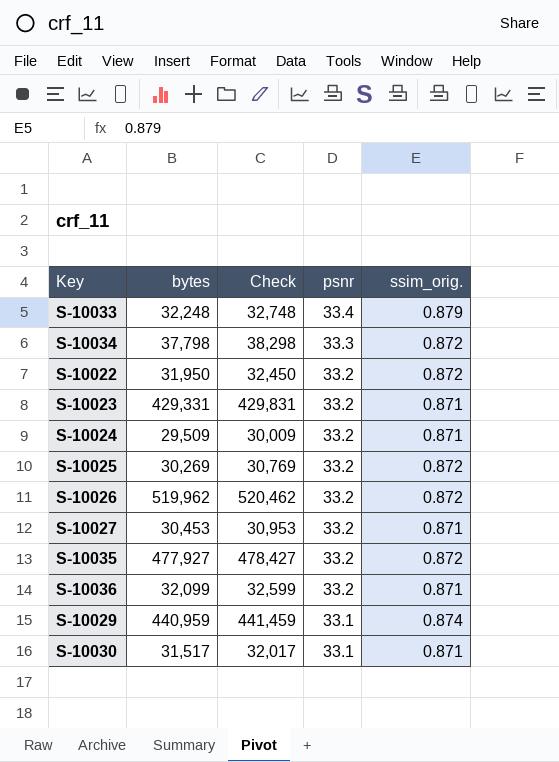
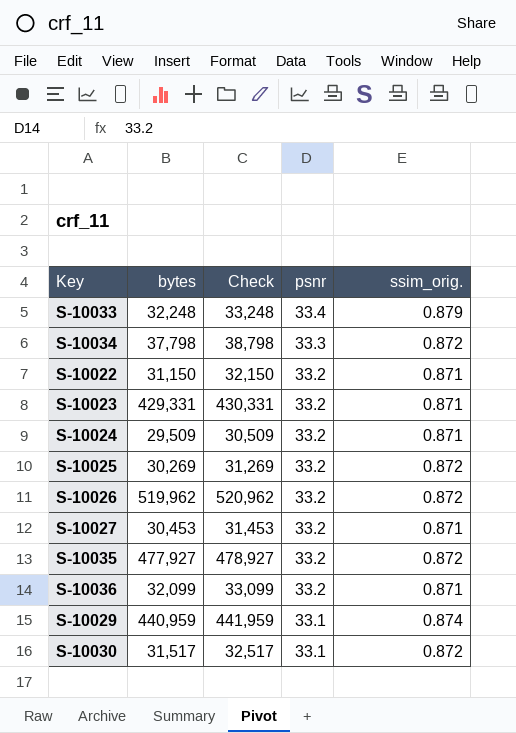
column Check | formula: [bytes] + 500 -> [bytes] + 1000
S-10022 | bytes: 31,950 -> 31,150
S-10022 | ssim_orig.: 0.872 -> 0.871
S-10030 | ssim_orig.: 0.871 -> 0.872

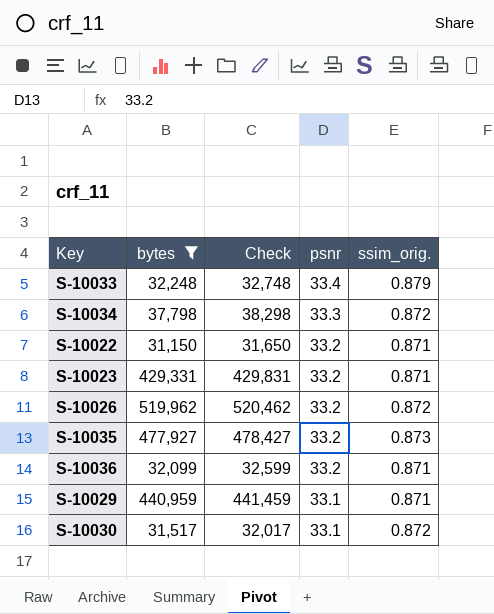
filter: none -> bytes >= 31,150
column Check | formula: [bytes] + 1000 -> [bytes] + 500
S-10035 | ssim_orig.: 0.872 -> 0.873
S-10029 | ssim_orig.: 0.874 -> 0.871

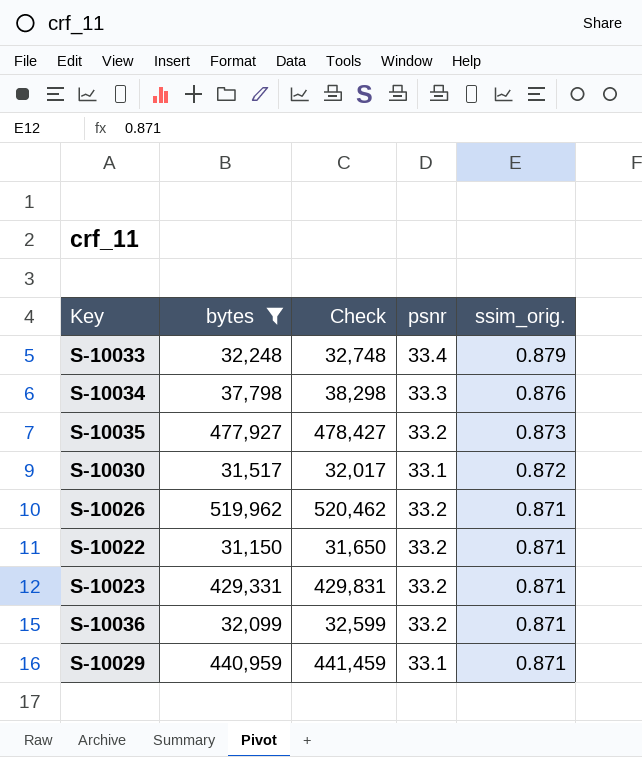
row order: psnr descending -> ssim_orig. descending
S-10034 | ssim_orig.: 0.872 -> 0.876
S-10026 | ssim_orig.: 0.872 -> 0.871

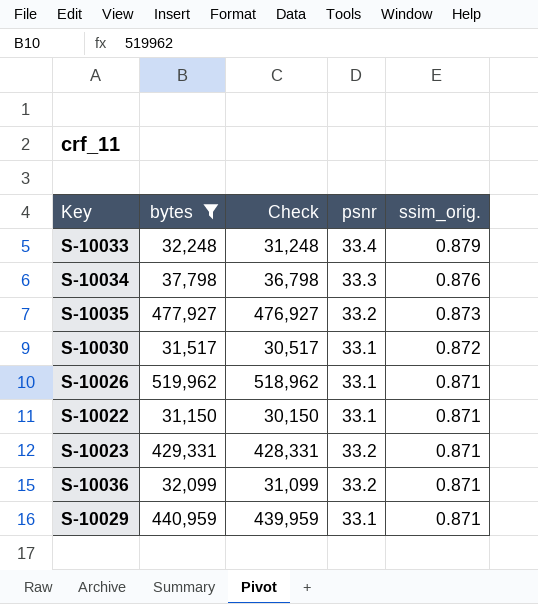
column Check | formula: [bytes] + 500 -> [bytes] - 1000
S-10026 | psnr: 33.2 -> 33.1
S-10022 | psnr: 33.2 -> 33.1

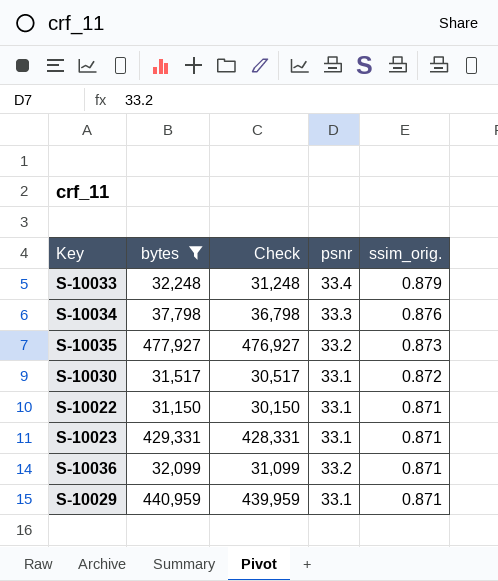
row S-10026: 519,962 | 518,962 | 33.1 | 0.871 -> none
S-10023 | psnr: 33.2 -> 33.1

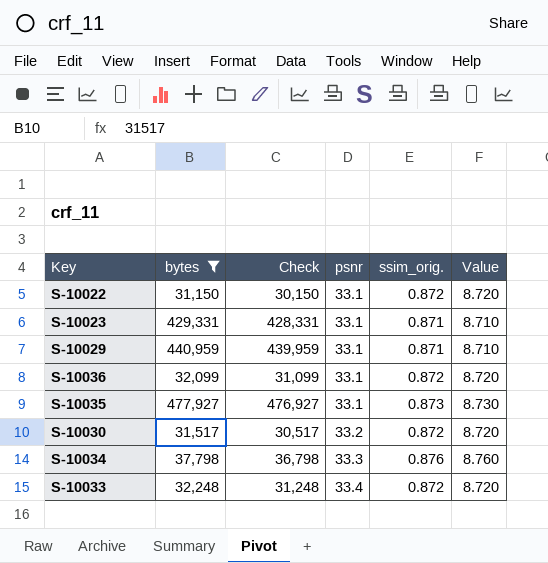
row order: ssim_orig. descending -> psnr ascending
column Value | formula: none -> [ssim_orig.] * 10
S-10022 | ssim_orig.: 0.871 -> 0.872
S-10036 | psnr: 33.2 -> 33.1
S-10036 | ssim_orig.: 0.871 -> 0.872
S-10035 | psnr: 33.2 -> 33.1
S-10030 | psnr: 33.1 -> 33.2
S-10033 | ssim_orig.: 0.879 -> 0.872

